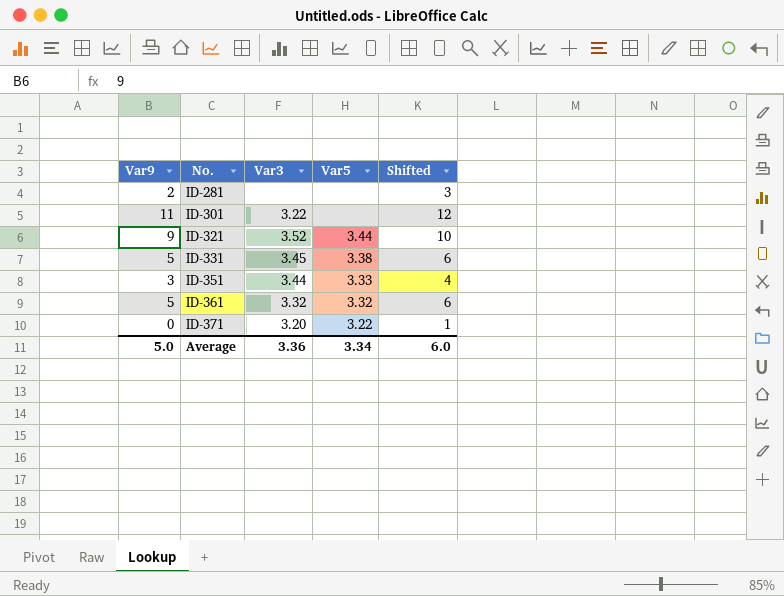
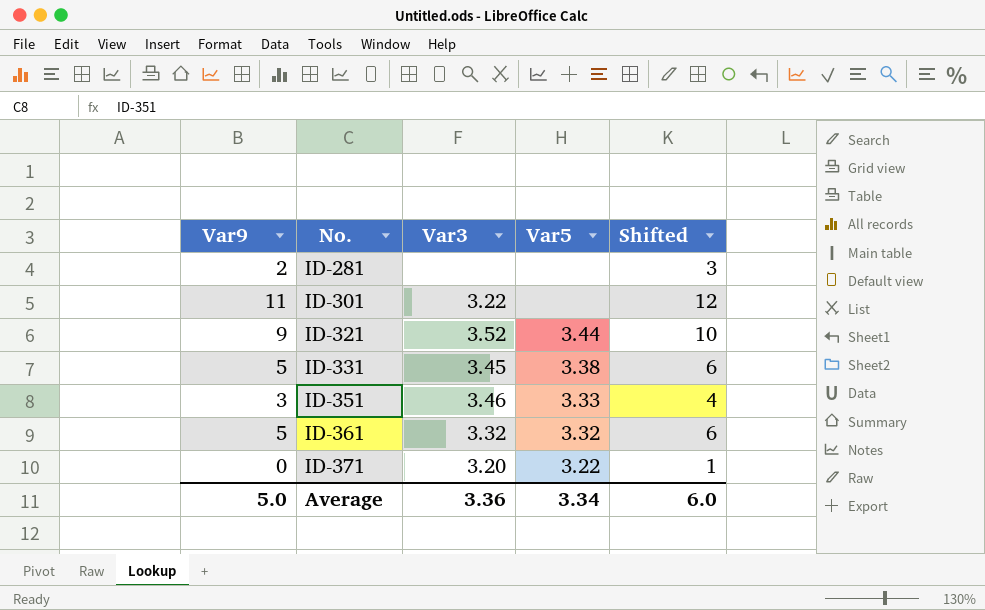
ID-351 | Var3: 3.44 -> 3.46

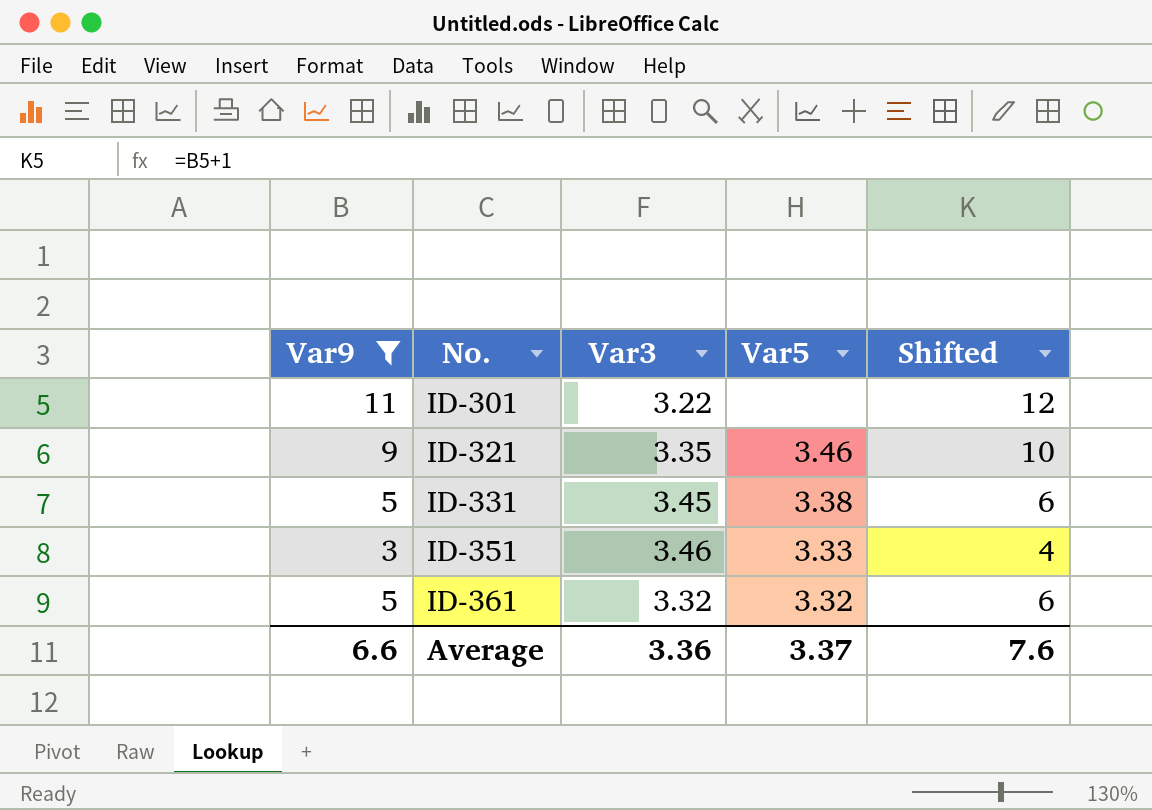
filter: none -> Var9 >= 3
ID-321 | Var3: 3.52 -> 3.35
ID-321 | Var5: 3.44 -> 3.46
Average | Var9: 5.0 -> 6.6
Average | Var5: 3.34 -> 3.37
Average | Shifted: 6.0 -> 7.6

